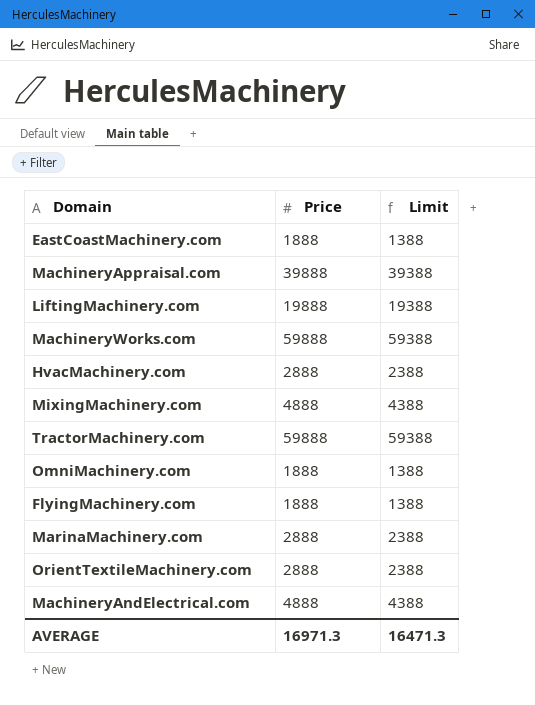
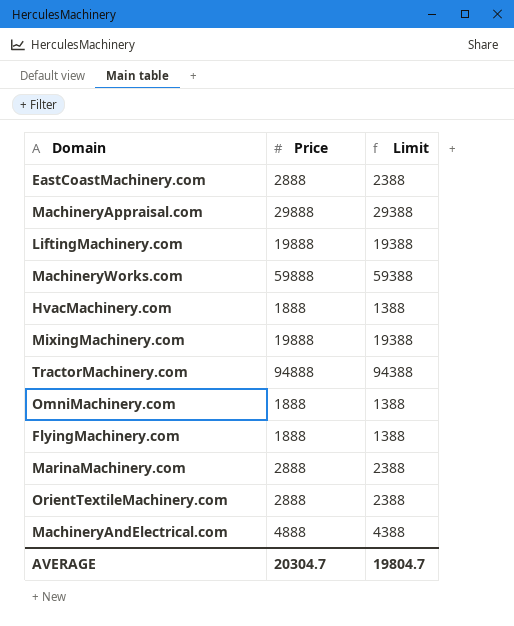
EastCoastMachinery.com | Price: 1888 -> 2888
EastCoastMachinery.com | Limit: 1388 -> 2388
MachineryAppraisal.com | Price: 39888 -> 29888
MachineryAppraisal.com | Limit: 39388 -> 29388
HvacMachinery.com | Price: 2888 -> 1888
HvacMachinery.com | Limit: 2388 -> 1388
MixingMachinery.com | Price: 4888 -> 19888
MixingMachinery.com | Limit: 4388 -> 19388
TractorMachinery.com | Price: 59888 -> 94888
TractorMachinery.com | Limit: 59388 -> 94388
AVERAGE | Price: 16971.3 -> 20304.7
AVERAGE | Limit: 16471.3 -> 19804.7

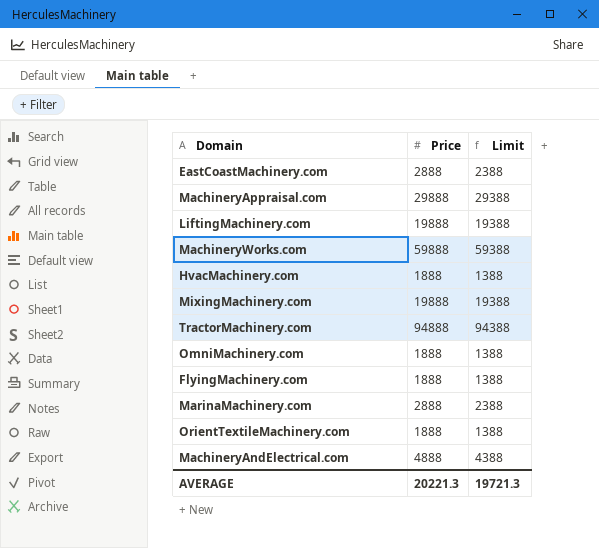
OrientTextileMachinery.com | Price: 2888 -> 1888
OrientTextileMachinery.com | Limit: 2388 -> 1388
AVERAGE | Price: 20304.7 -> 20221.3
AVERAGE | Limit: 19804.7 -> 19721.3

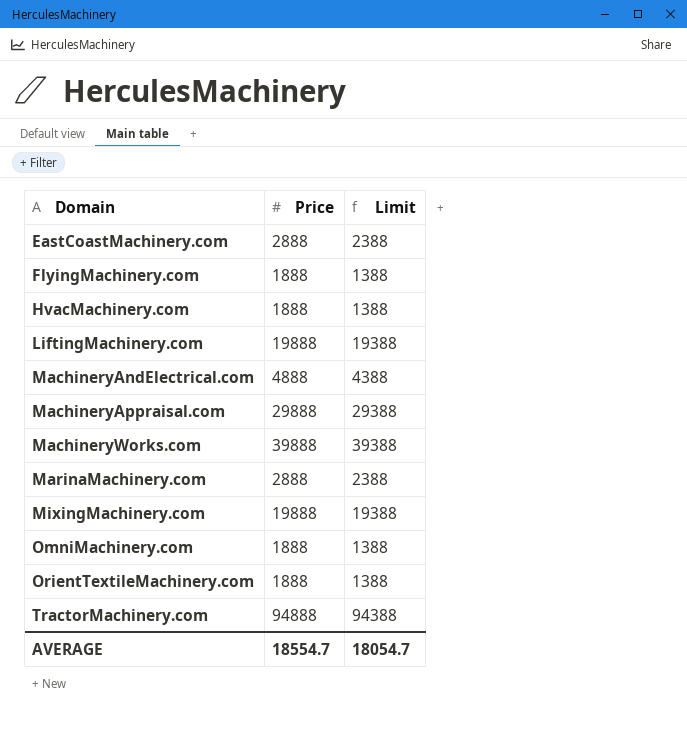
row order: none -> Domain ascending
MachineryWorks.com | Price: 59888 -> 39888
MachineryWorks.com | Limit: 59388 -> 39388
AVERAGE | Price: 20221.3 -> 18554.7
AVERAGE | Limit: 19721.3 -> 18054.7

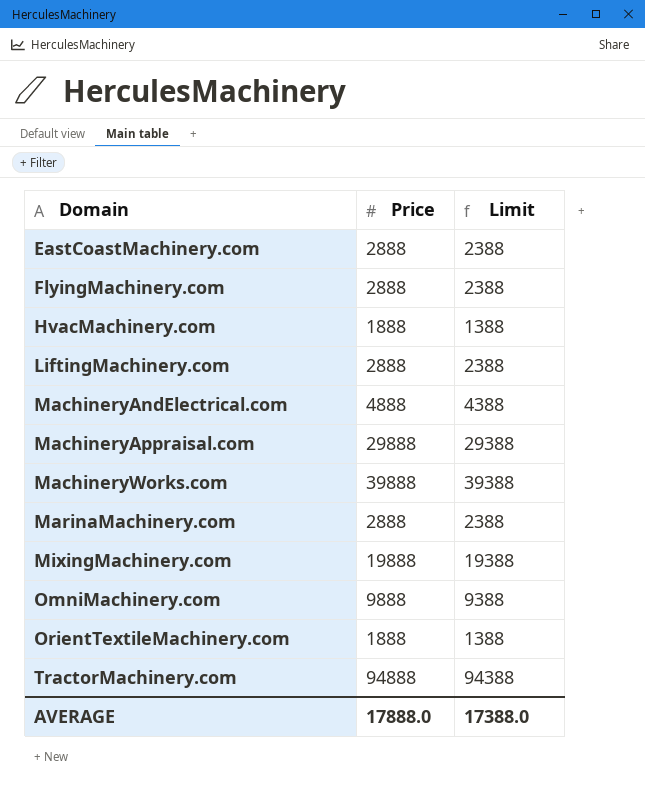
FlyingMachinery.com | Price: 1888 -> 2888
FlyingMachinery.com | Limit: 1388 -> 2388
LiftingMachinery.com | Price: 19888 -> 2888
LiftingMachinery.com | Limit: 19388 -> 2388
OmniMachinery.com | Price: 1888 -> 9888
OmniMachinery.com | Limit: 1388 -> 9388
AVERAGE | Price: 18554.7 -> 17888.0
AVERAGE | Limit: 18054.7 -> 17388.0

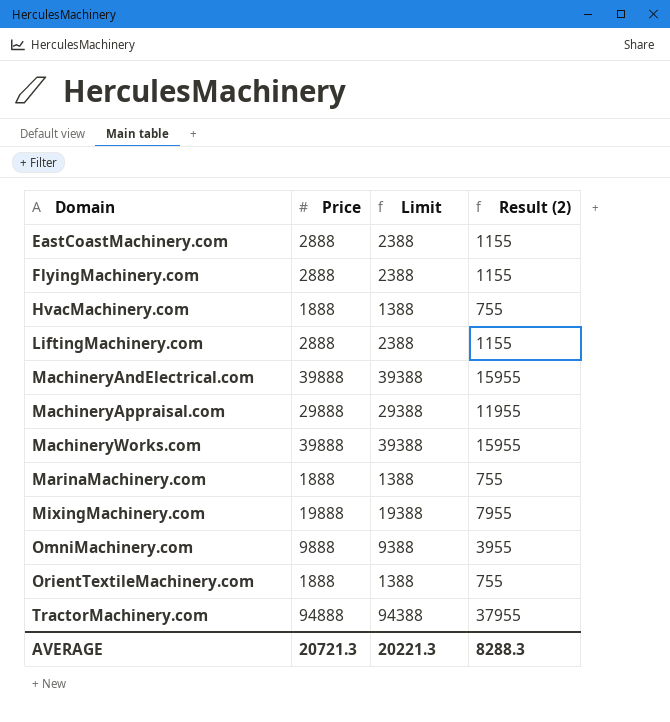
column Result (2) | formula: none -> [Price] * 0.4
MachineryAndElectrical.com | Price: 4888 -> 39888
MachineryAndElectrical.com | Limit: 4388 -> 39388
MarinaMachinery.com | Price: 2888 -> 1888
MarinaMachinery.com | Limit: 2388 -> 1388
AVERAGE | Price: 17888.0 -> 20721.3
AVERAGE | Limit: 17388.0 -> 20221.3

